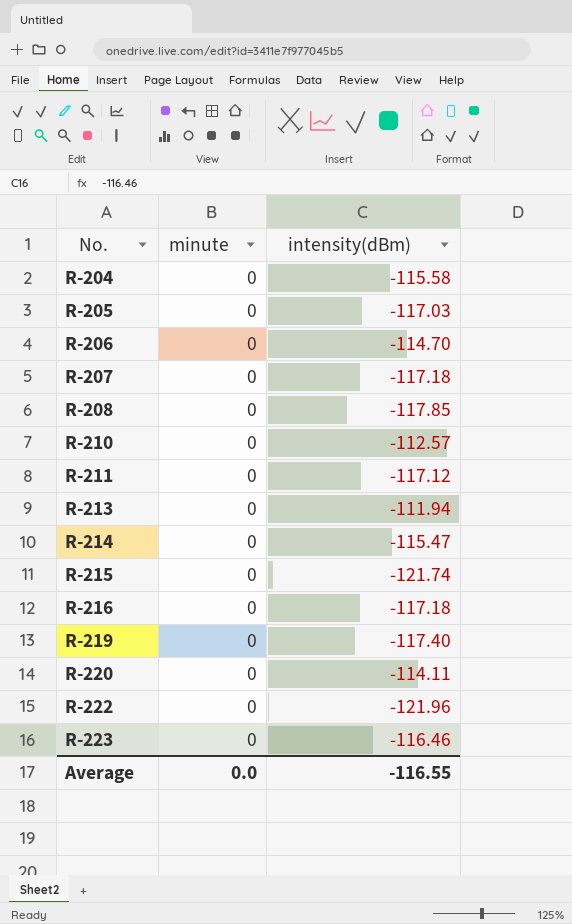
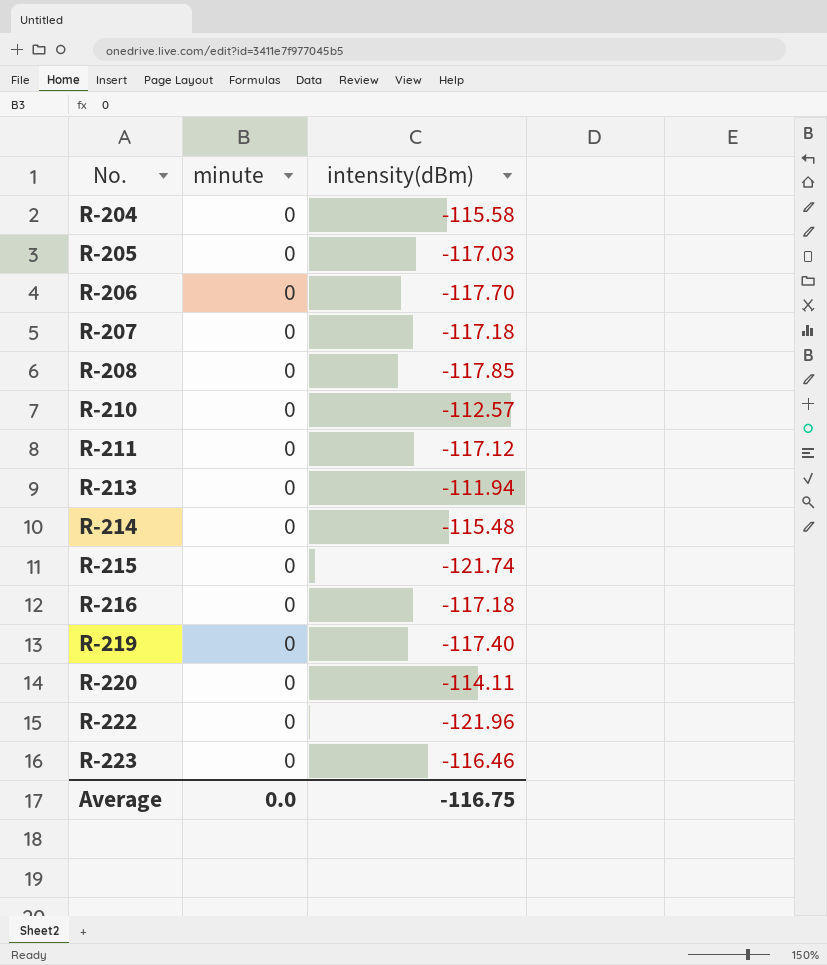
R-206 | intensity(dBm): -114.70 -> -117.70
R-214 | intensity(dBm): -115.47 -> -115.48
Average | intensity(dBm): -116.55 -> -116.75

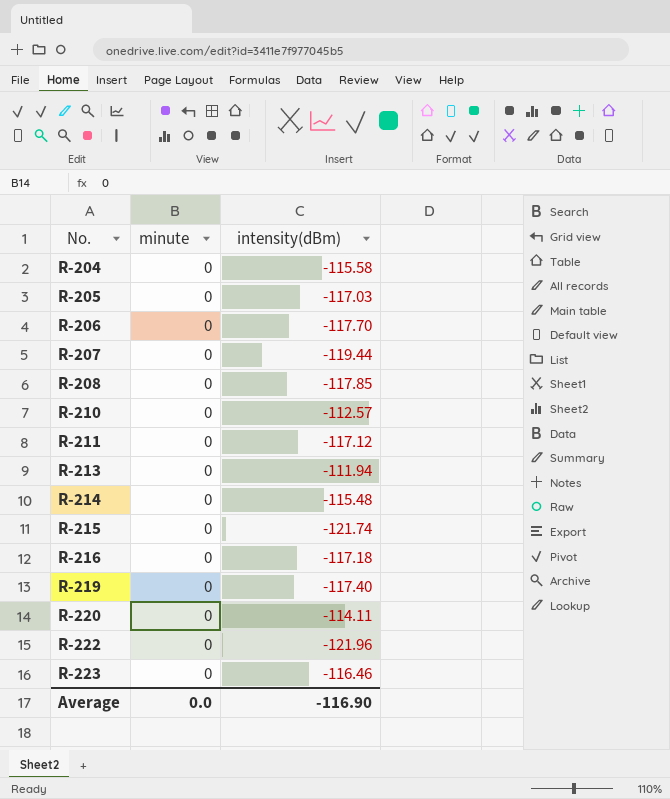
R-207 | intensity(dBm): -117.18 -> -119.44
Average | intensity(dBm): -116.75 -> -116.90

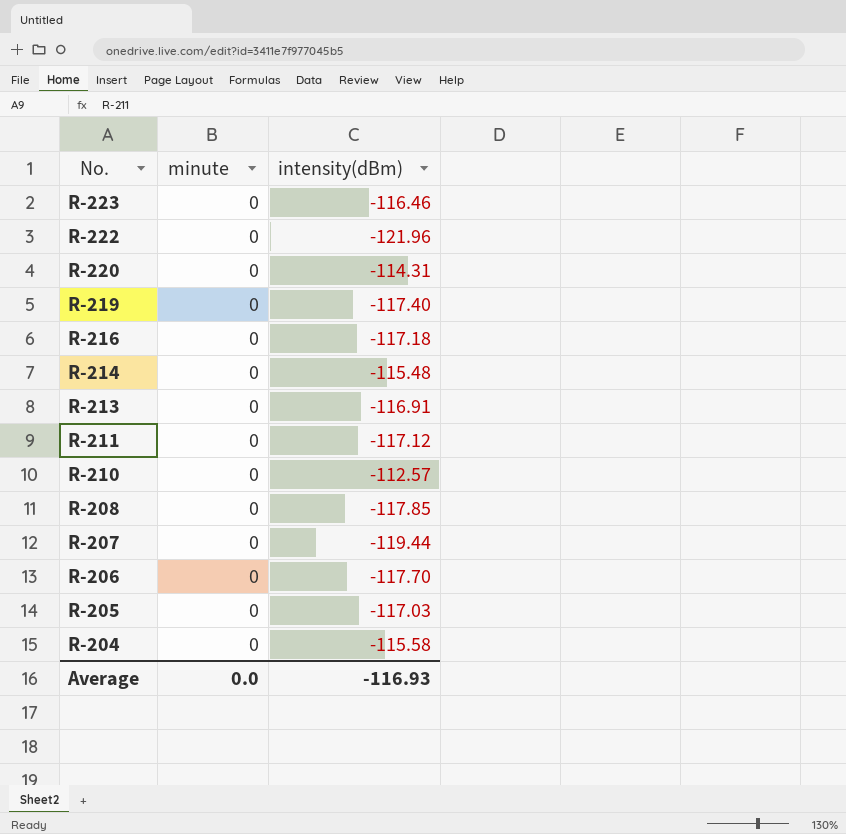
row order: No. ascending -> No. descending
row R-215: 0 | -121.74 -> none
R-220 | intensity(dBm): -114.11 -> -114.31
R-213 | intensity(dBm): -111.94 -> -116.91
Average | intensity(dBm): -116.90 -> -116.93

